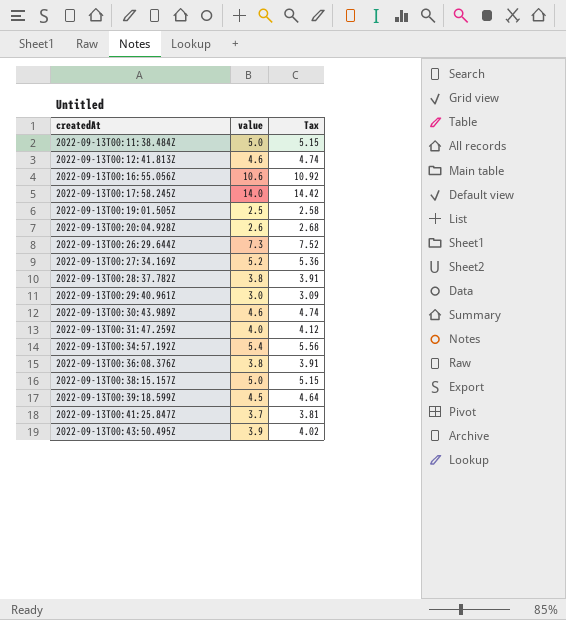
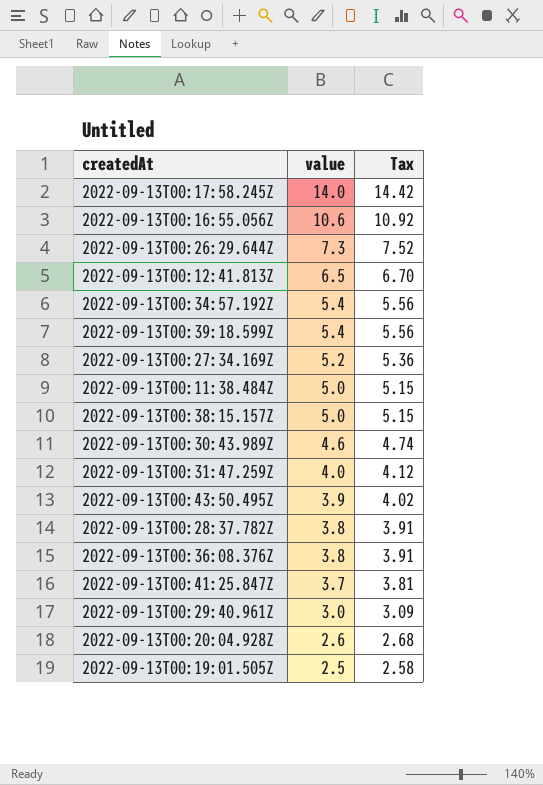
row order: createdAt ascending -> value descending
2022-09-13T00:12:41.813Z | value: 4.6 -> 6.5
2022-09-13T00:12:41.813Z | Tax: 4.74 -> 6.70
2022-09-13T00:39:18.599Z | value: 4.5 -> 5.4
2022-09-13T00:39:18.599Z | Tax: 4.64 -> 5.56

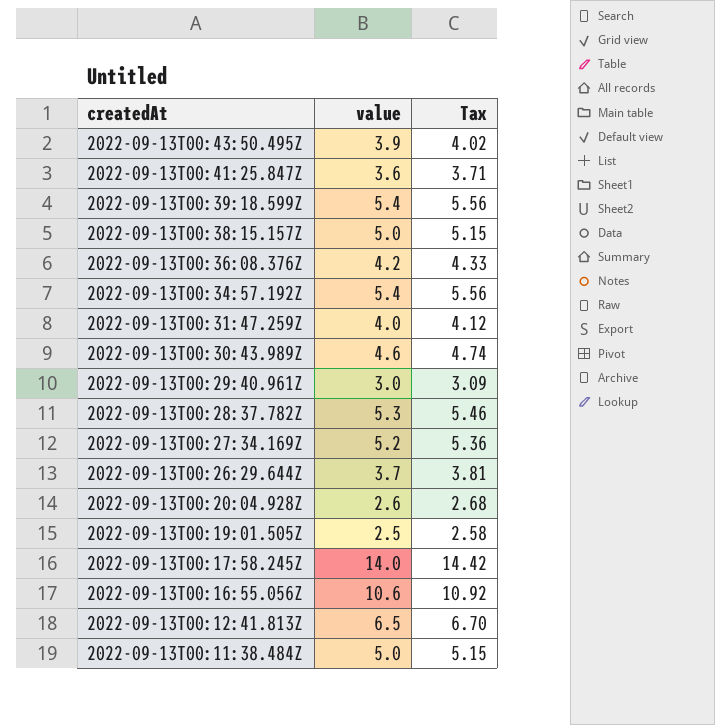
row order: value descending -> createdAt descending
2022-09-13T00:41:25.847Z | value: 3.7 -> 3.6
2022-09-13T00:41:25.847Z | Tax: 3.81 -> 3.71
2022-09-13T00:36:08.376Z | value: 3.8 -> 4.2
2022-09-13T00:36:08.376Z | Tax: 3.91 -> 4.33
2022-09-13T00:28:37.782Z | value: 3.8 -> 5.3
2022-09-13T00:28:37.782Z | Tax: 3.91 -> 5.46
2022-09-13T00:26:29.644Z | value: 7.3 -> 3.7
2022-09-13T00:26:29.644Z | Tax: 7.52 -> 3.81

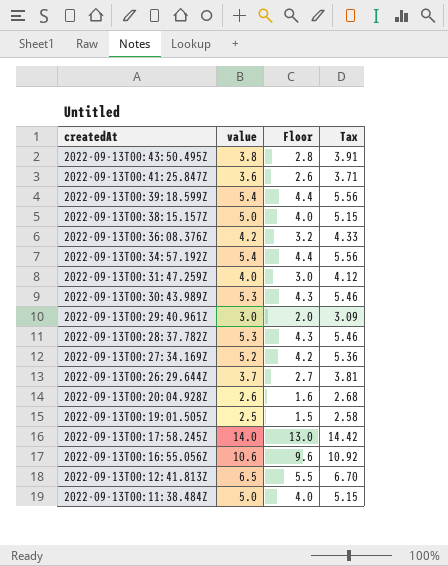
column Floor | formula: none -> [value] - 1
2022-09-13T00:43:50.495Z | value: 3.9 -> 3.8
2022-09-13T00:43:50.495Z | Tax: 4.02 -> 3.91
2022-09-13T00:30:43.989Z | value: 4.6 -> 5.3
2022-09-13T00:30:43.989Z | Tax: 4.74 -> 5.46

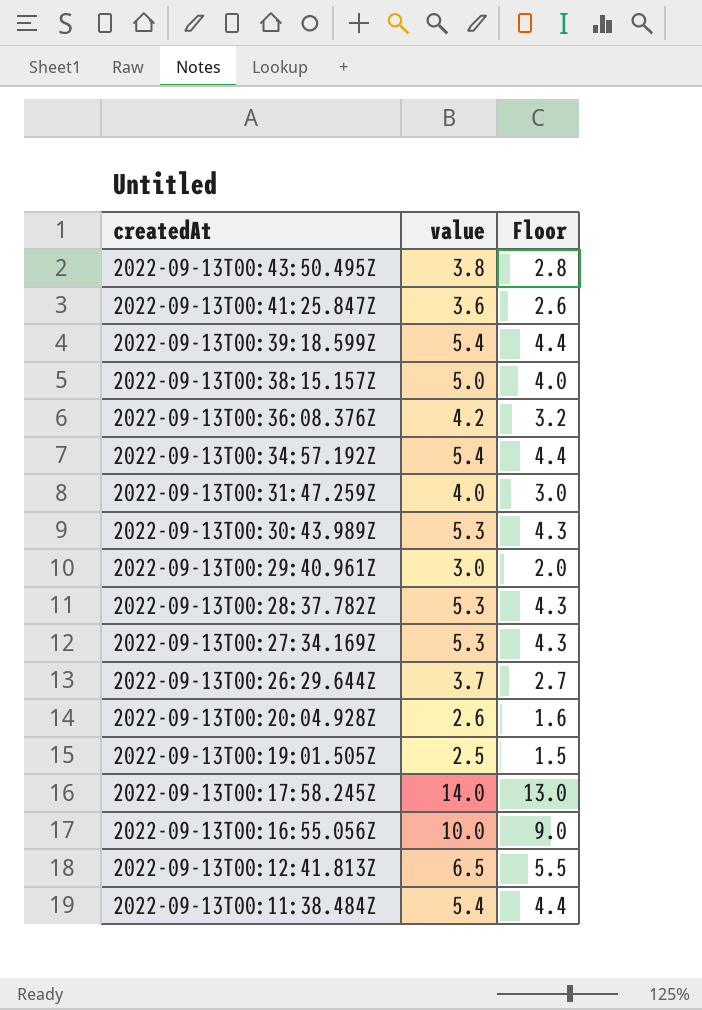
column Tax | formula: [value] * 1.03 -> none
2022-09-13T00:27:34.169Z | value: 5.2 -> 5.3
2022-09-13T00:27:34.169Z | Floor: 4.2 -> 4.3
2022-09-13T00:16:55.056Z | value: 10.6 -> 10.0
2022-09-13T00:16:55.056Z | Floor: 9.6 -> 9.0
2022-09-13T00:11:38.484Z | value: 5.0 -> 5.4
2022-09-13T00:11:38.484Z | Floor: 4.0 -> 4.4

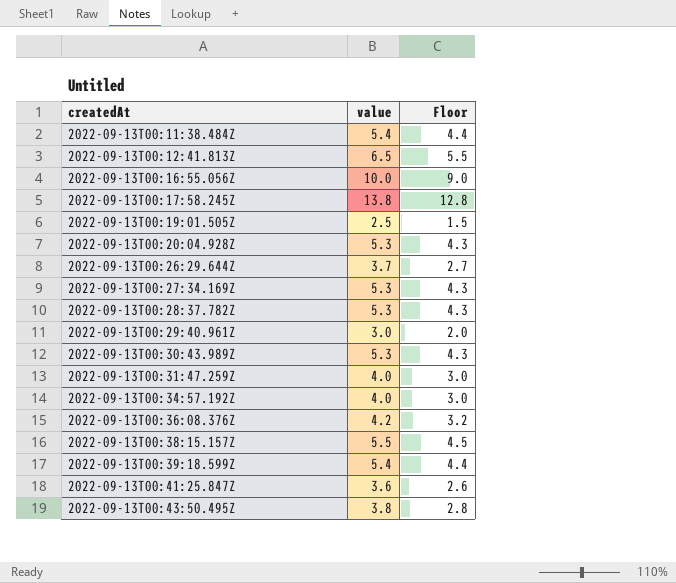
row order: createdAt descending -> createdAt ascending
2022-09-13T00:17:58.245Z | value: 14.0 -> 13.8
2022-09-13T00:17:58.245Z | Floor: 13.0 -> 12.8
2022-09-13T00:20:04.928Z | value: 2.6 -> 5.3
2022-09-13T00:20:04.928Z | Floor: 1.6 -> 4.3
2022-09-13T00:34:57.192Z | value: 5.4 -> 4.0
2022-09-13T00:34:57.192Z | Floor: 4.4 -> 3.0
2022-09-13T00:38:15.157Z | value: 5.0 -> 5.5
2022-09-13T00:38:15.157Z | Floor: 4.0 -> 4.5

